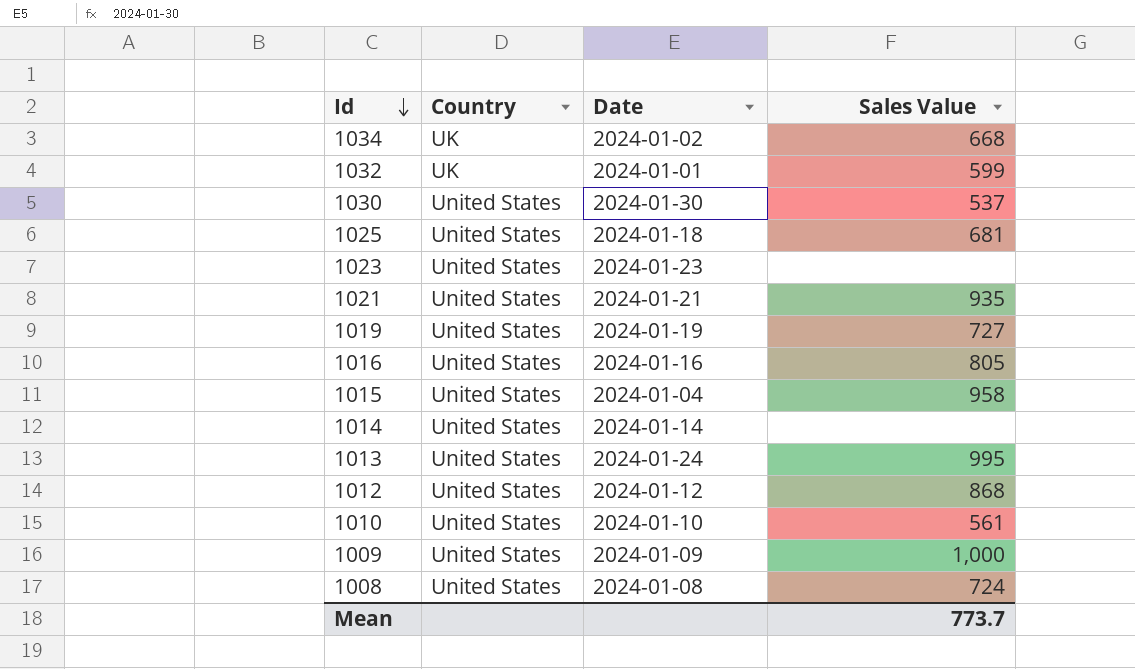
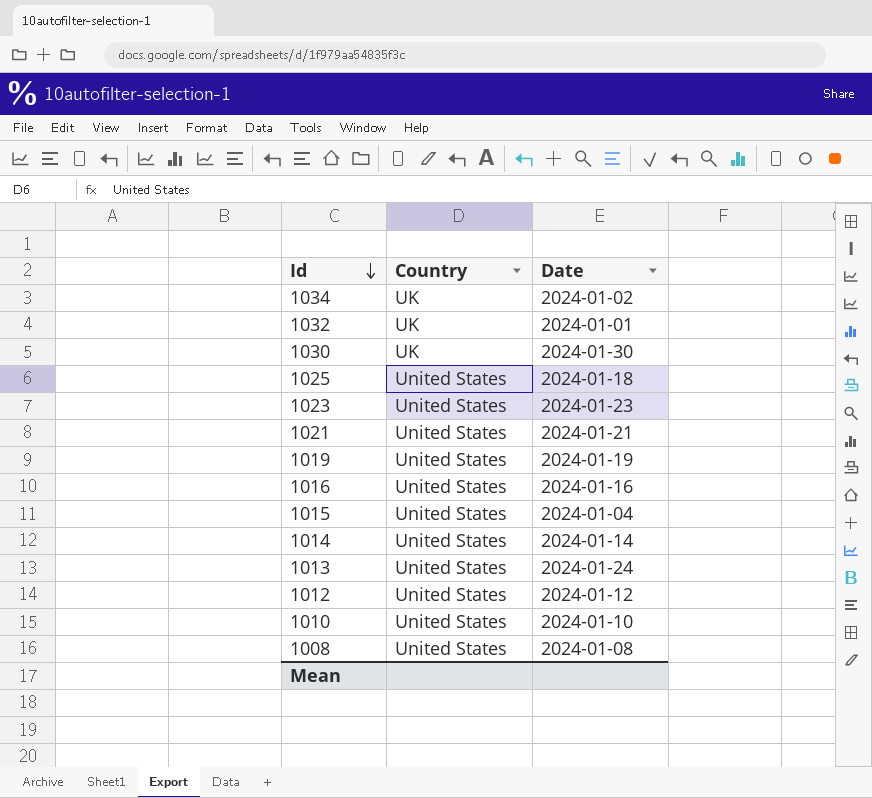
column Sales Value | position: 4 -> none
row 1009: United States | 2024-01-09 | 1,000 -> none
1030 | Country: United States -> UK

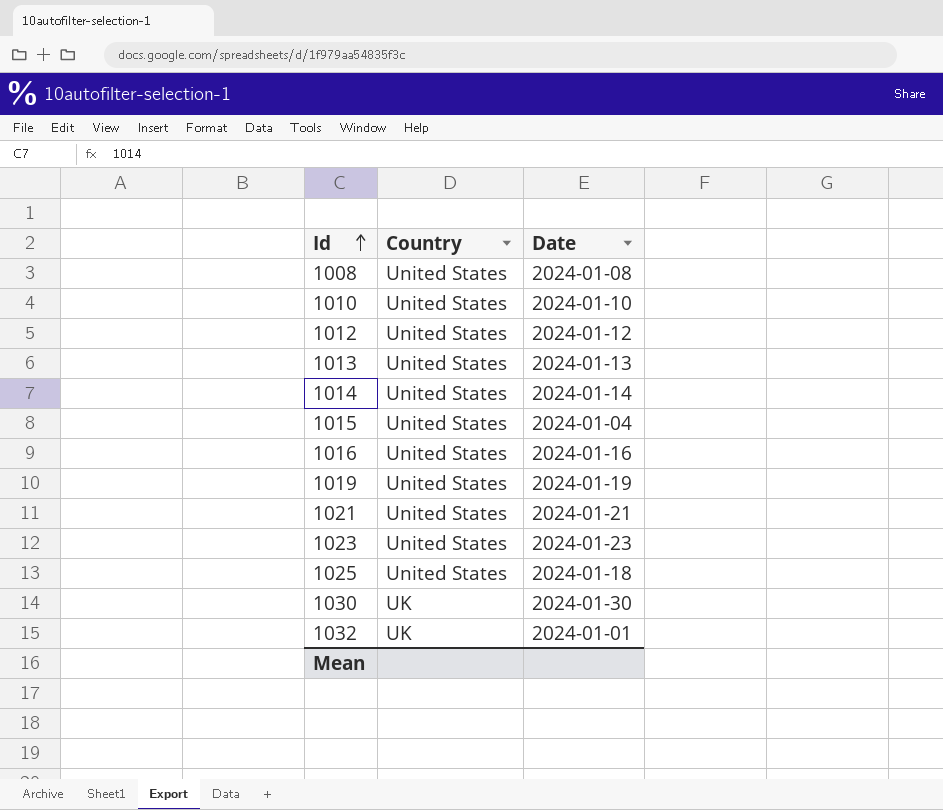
row order: Id descending -> Id ascending
row 1034: UK | 2024-01-02 -> none
1013 | Date: 2024-01-24 -> 2024-01-13

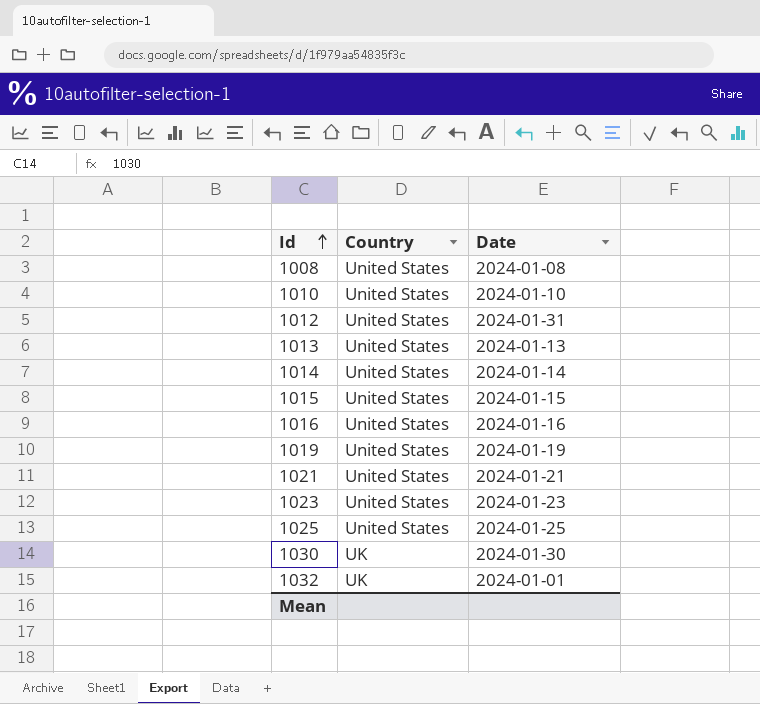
1012 | Date: 2024-01-12 -> 2024-01-31
1015 | Date: 2024-01-04 -> 2024-01-15
1025 | Date: 2024-01-18 -> 2024-01-25

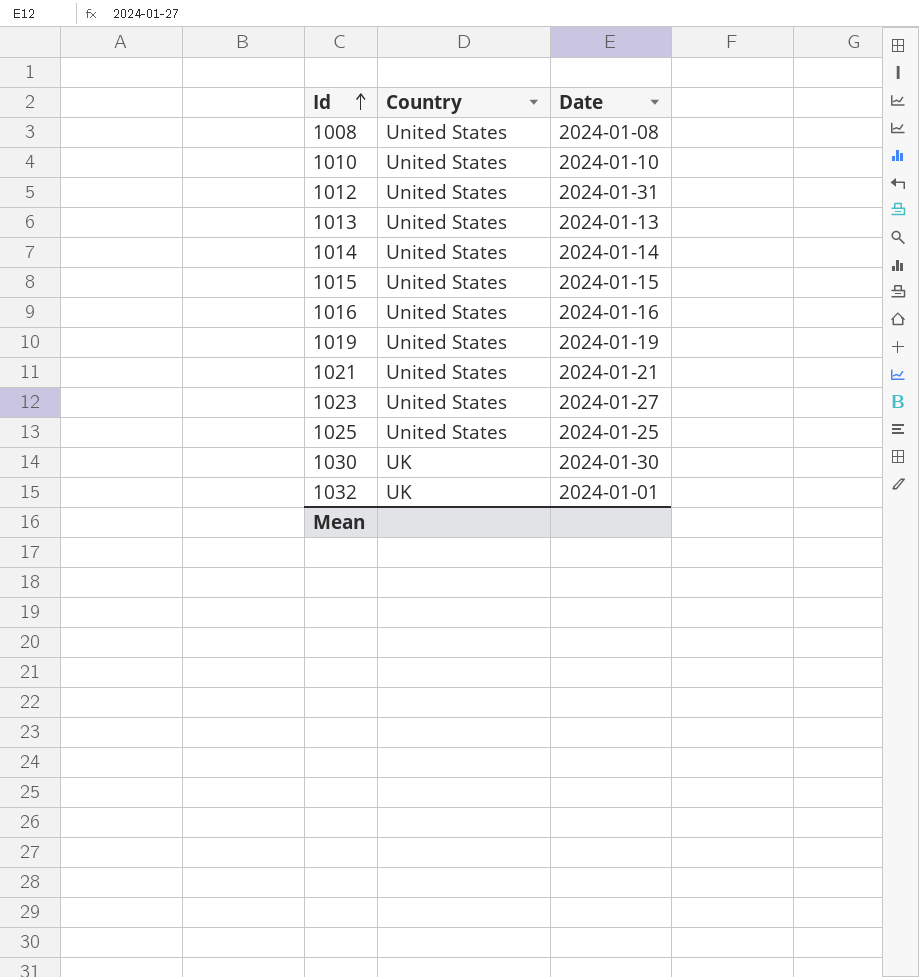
1023 | Date: 2024-01-23 -> 2024-01-27

